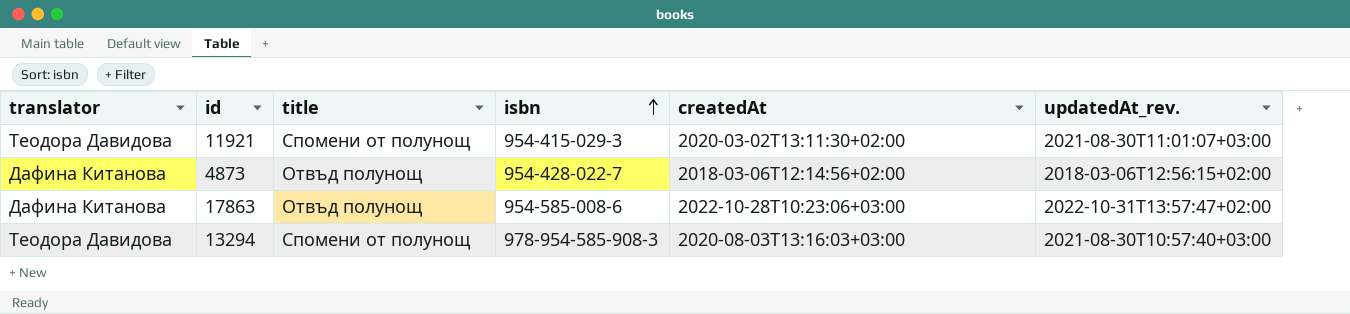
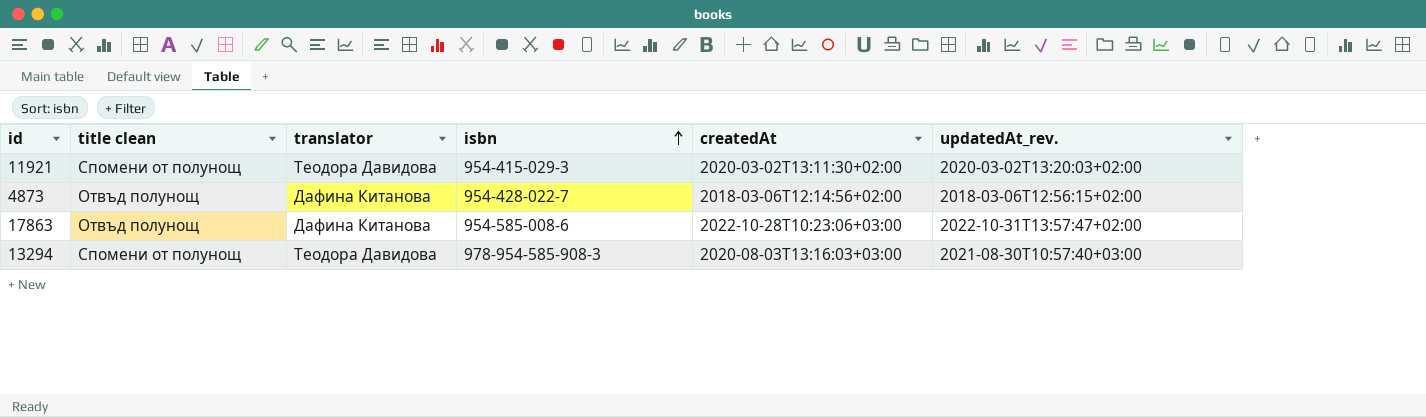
column name: title -> title clean
column translator | position: 1 -> 3
11921 | updatedAt_rev.: 2021-08-30T11:01:07+03:00 -> 2020-03-02T13:20:03+02:00

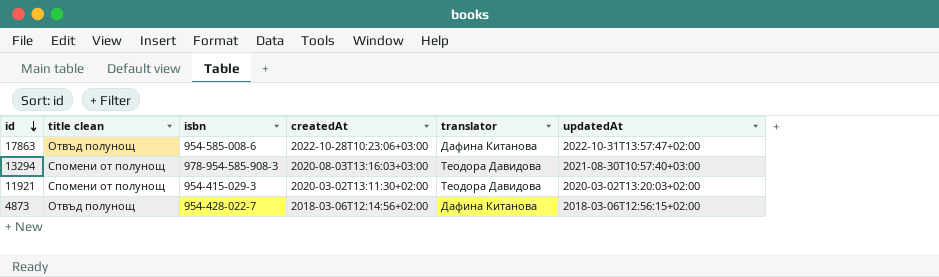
row order: isbn ascending -> id descending
column translator | position: 3 -> 5
column name: updatedAt_rev. -> updatedAt

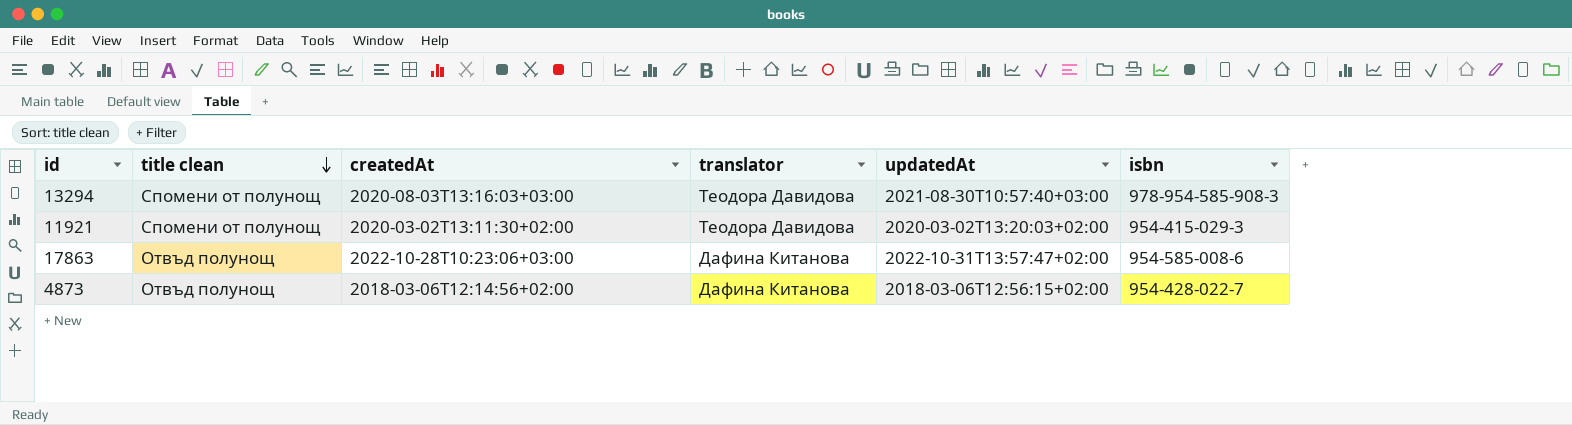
row order: id descending -> title clean descending
column isbn | position: 3 -> 6

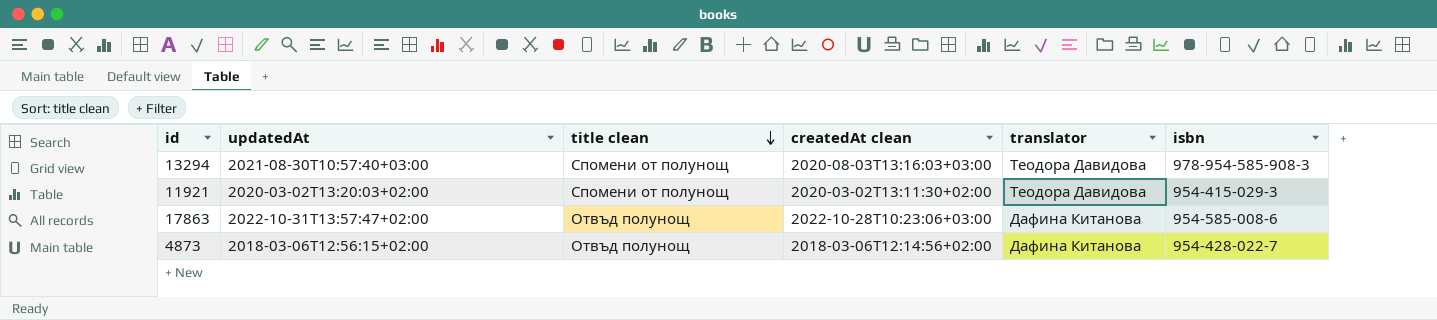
column updatedAt | position: 5 -> 2
column name: createdAt -> createdAt clean

